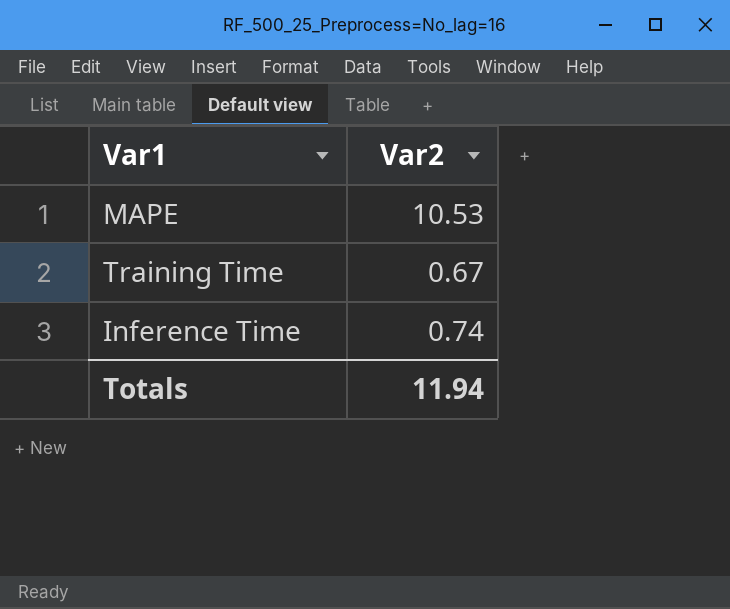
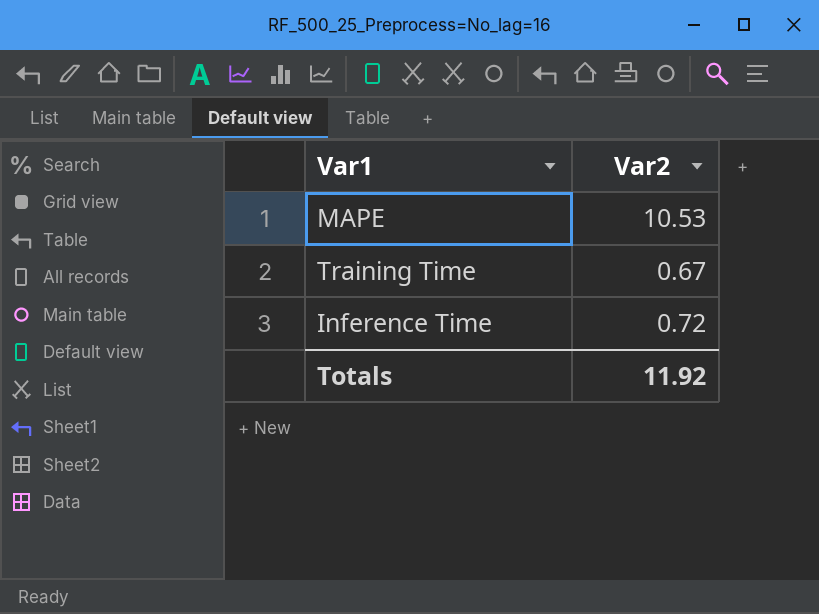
Inference Time | Var2: 0.74 -> 0.72
Totals | Var2: 11.94 -> 11.92

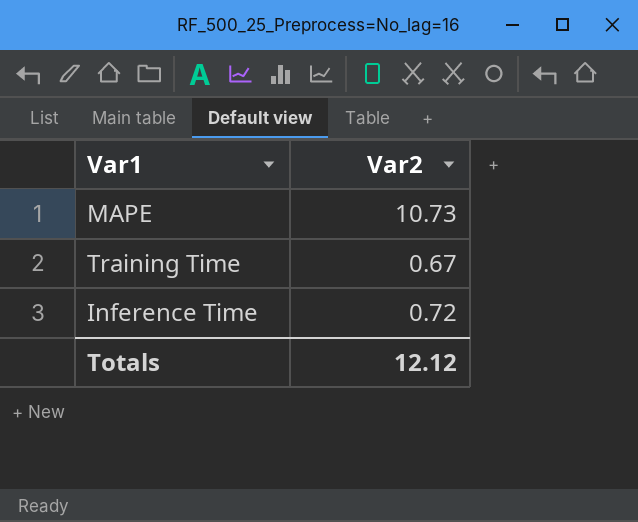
MAPE | Var2: 10.53 -> 10.73
Totals | Var2: 11.92 -> 12.12

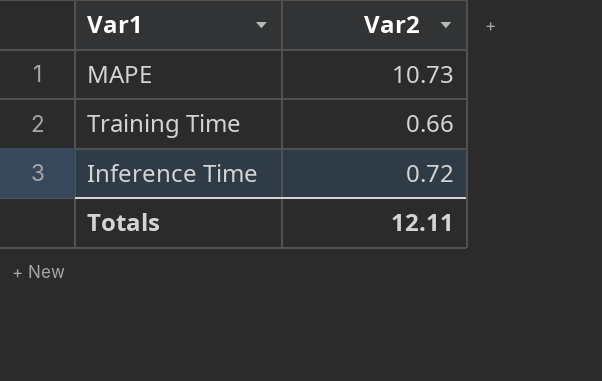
Training Time | Var2: 0.67 -> 0.66
Totals | Var2: 12.12 -> 12.11

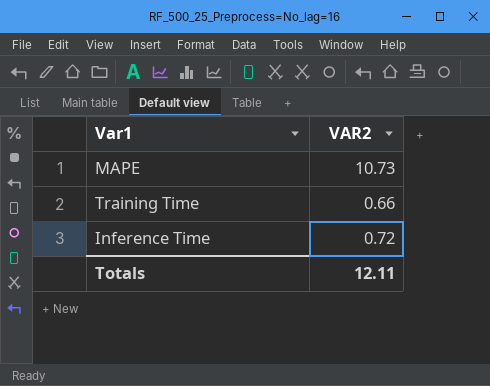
column name: Var2 -> VAR2

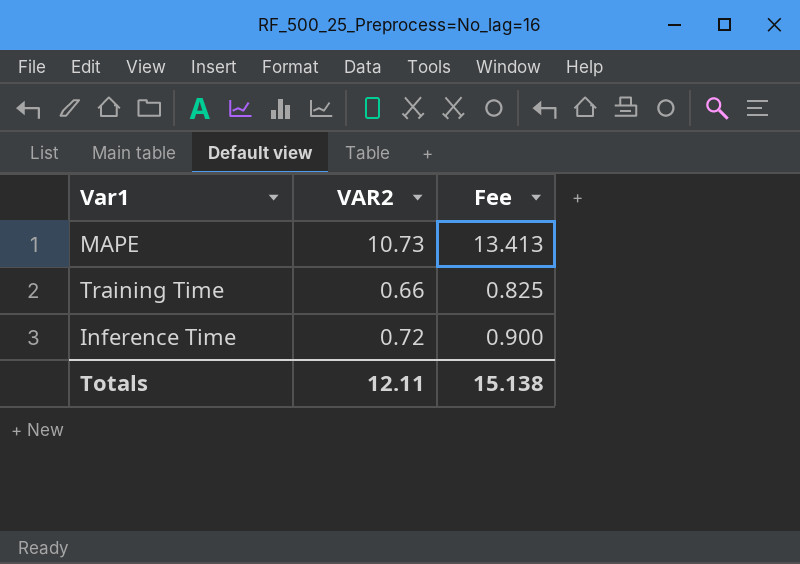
column Fee | formula: none -> [VAR2] * 1.25

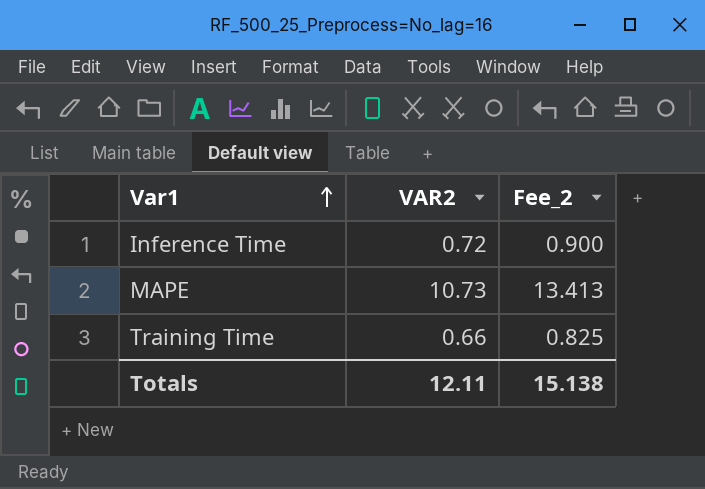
row order: none -> Var1 ascending
column name: Fee -> Fee_2

